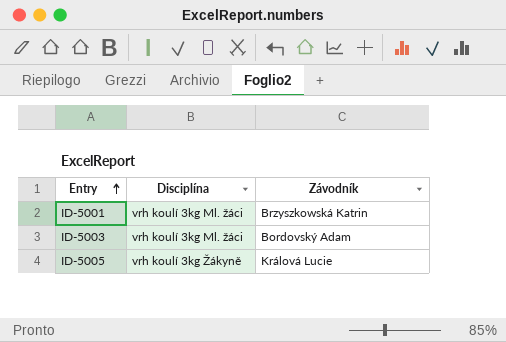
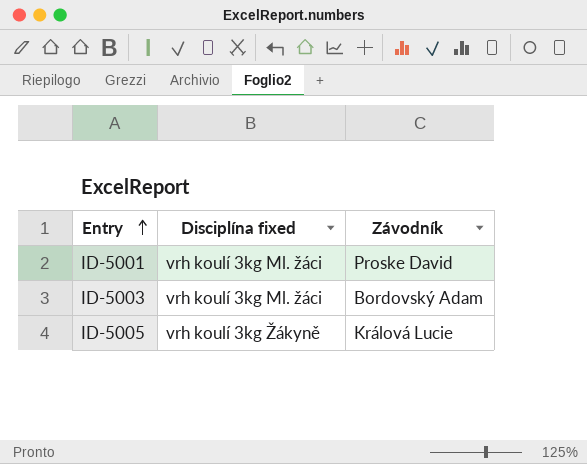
column name: Disciplína -> Disciplína fixed
ID-5001 | Závodník: Brzyszkowská Katrin -> Proske David

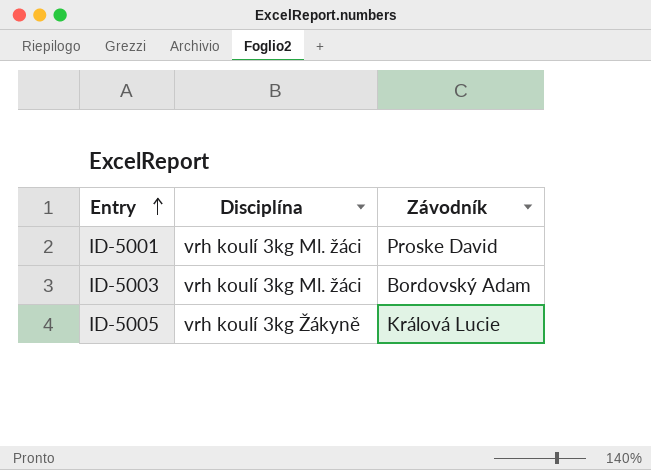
column name: Disciplína fixed -> Disciplína

